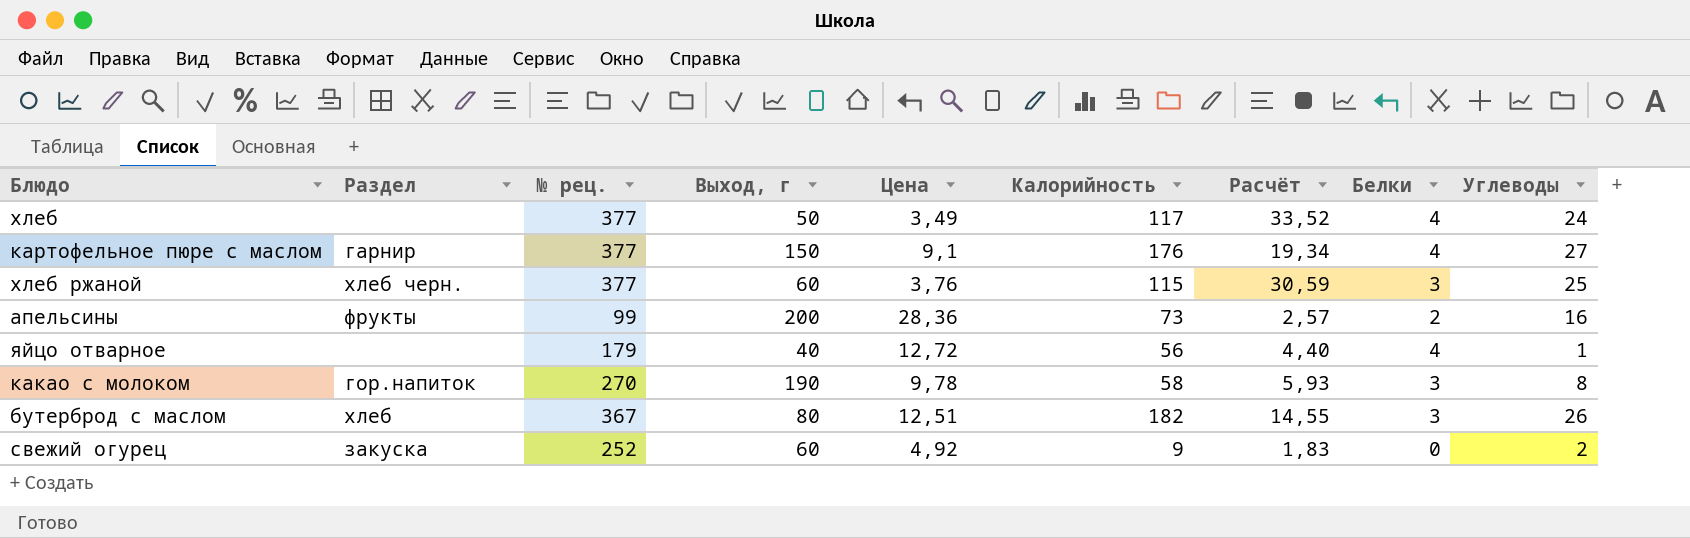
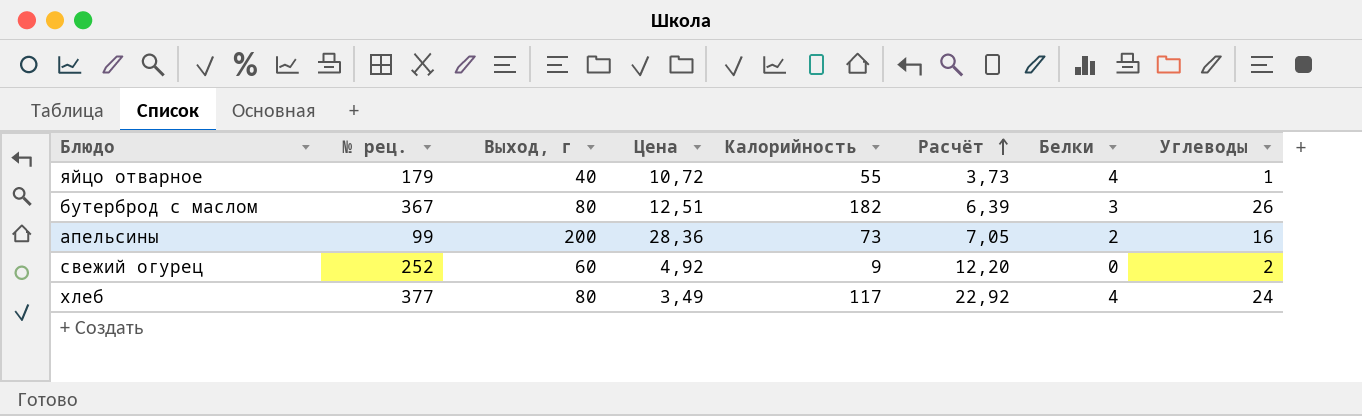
row order: none -> Расчёт ascending
column Раздел | position: 2 -> none
column Расчёт | formula: [Калорийность] / [Цена] -> [Выход, г] / [Цена]
row картофельное пюре с маслом: гарнир | 377 | 150 | 9,1 | 176 | 19,34 | 4 | 27 -> none
row хлеб ржаной: хлеб черн. | 377 | 60 | 3,76 | 115 | 30,59 | 3 | 25 -> none
row какао с молоком: гор.напиток | 270 | 190 | 9,78 | 58 | 5,93 | 3 | 8 -> none
яйцо отварное | Цена: 12,72 -> 10,72
яйцо отварное | Калорийность: 56 -> 55
хлеб | Выход, г: 50 -> 80

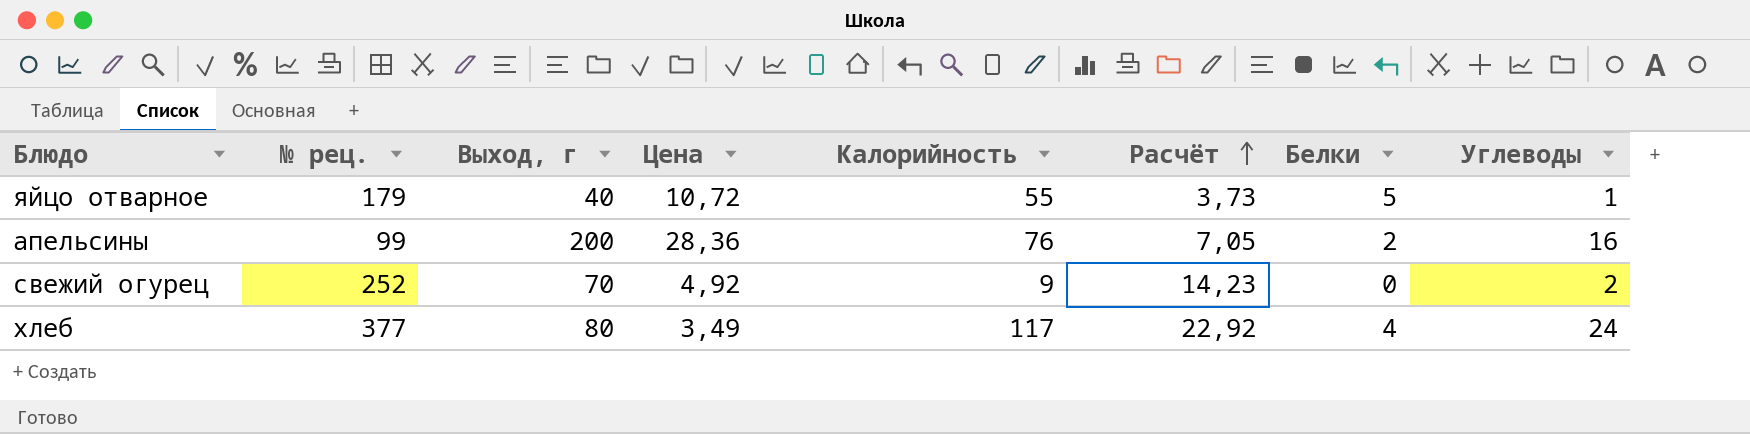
row бутерброд с маслом: 367 | 80 | 12,51 | 182 | 6,39 | 3 | 26 -> none
яйцо отварное | Белки: 4 -> 5
апельсины | Калорийность: 73 -> 76
свежий огурец | Выход, г: 60 -> 70
свежий огурец | Расчёт: 12,20 -> 14,23

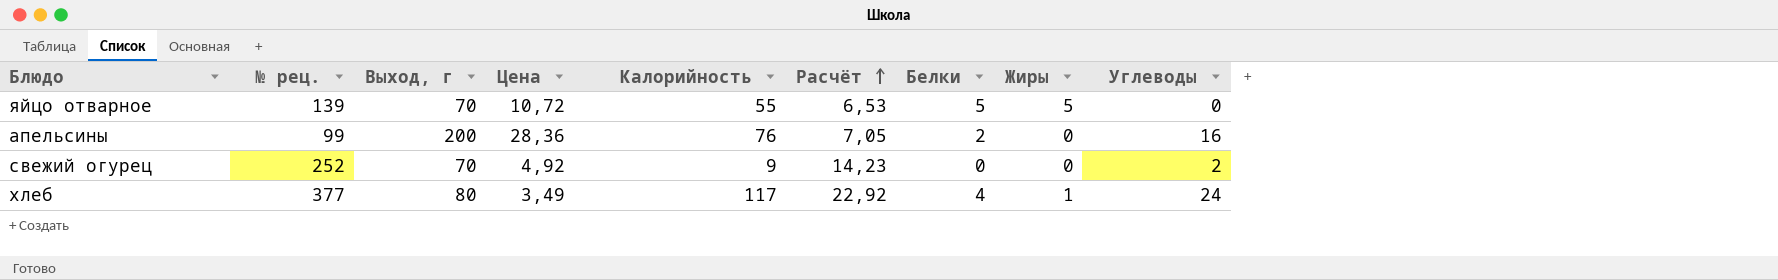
column Жиры | position: none -> 8
яйцо отварное | № рец.: 179 -> 139
яйцо отварное | Выход, г: 40 -> 70
яйцо отварное | Расчёт: 3,73 -> 6,53
яйцо отварное | Углеводы: 1 -> 0

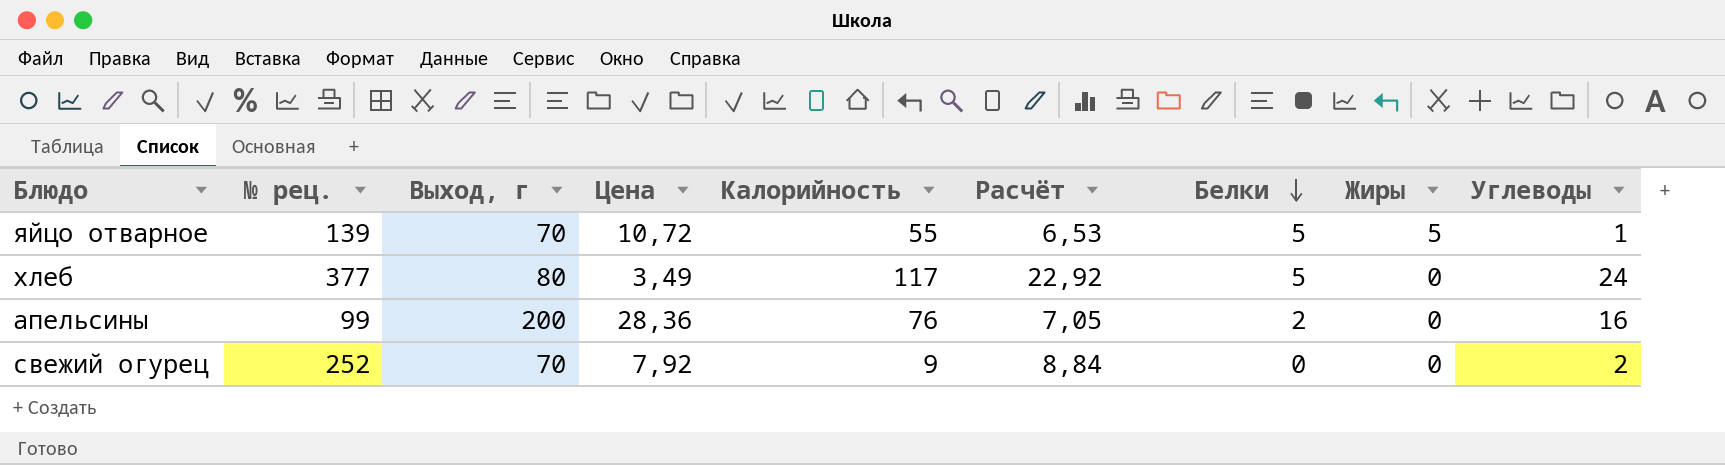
row order: Расчёт ascending -> Белки descending
яйцо отварное | Углеводы: 0 -> 1
хлеб | Белки: 4 -> 5
хлеб | Жиры: 1 -> 0
свежий огурец | Цена: 4,92 -> 7,92
свежий огурец | Расчёт: 14,23 -> 8,84

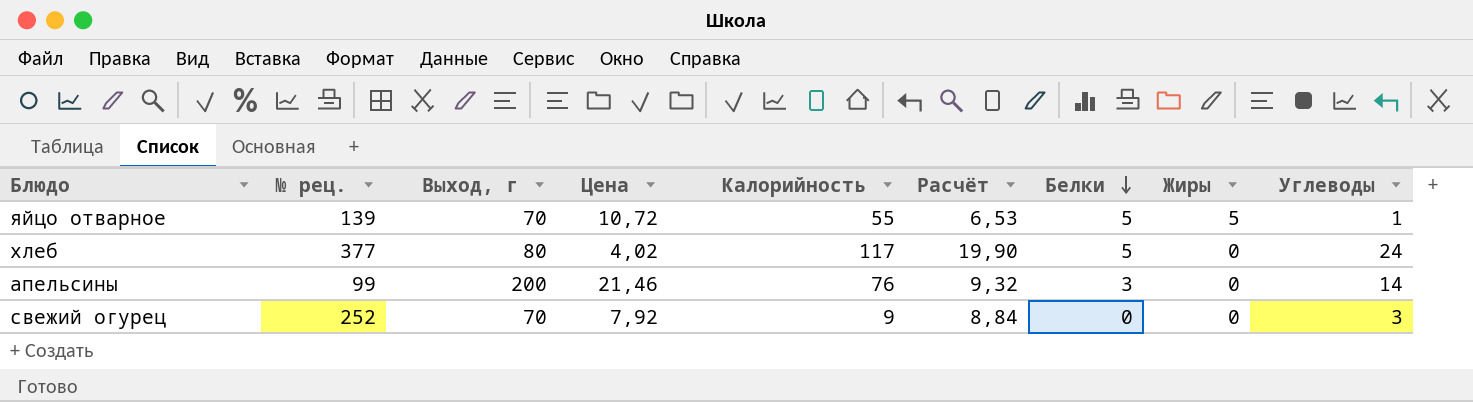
хлеб | Цена: 3,49 -> 4,02
хлеб | Расчёт: 22,92 -> 19,90
апельсины | Цена: 28,36 -> 21,46
апельсины | Расчёт: 7,05 -> 9,32
апельсины | Белки: 2 -> 3
апельсины | Углеводы: 16 -> 14
свежий огурец | Углеводы: 2 -> 3

